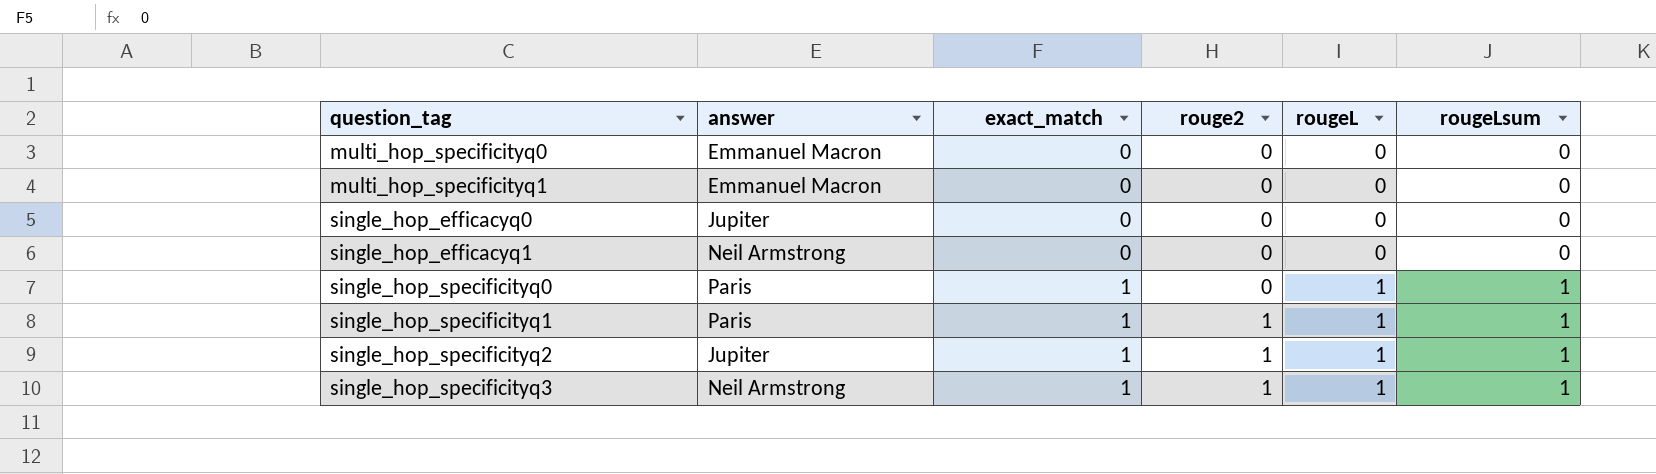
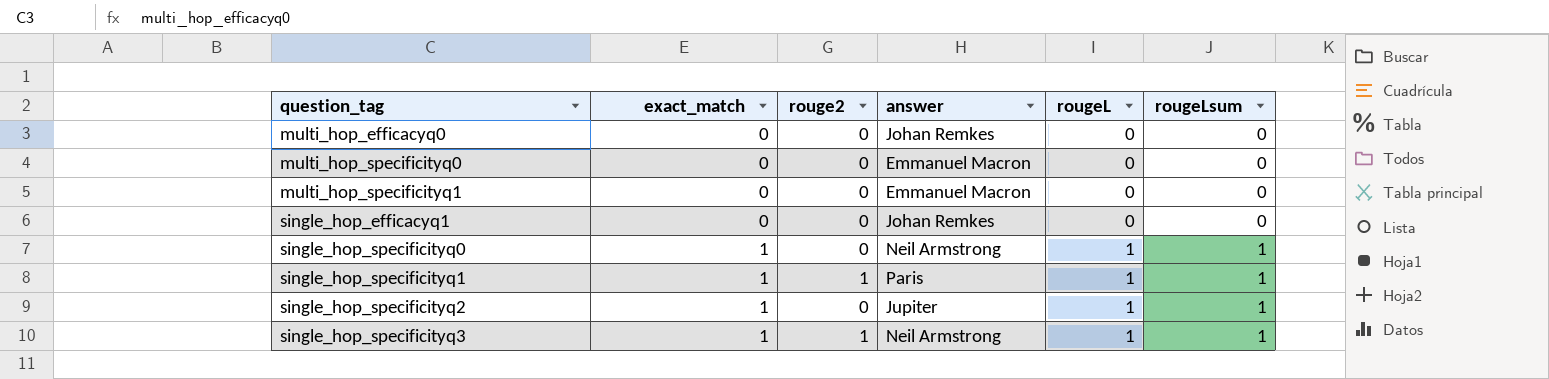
column answer | position: 2 -> 4
row single_hop_efficacyq0: Jupiter | 0 | 0 | 0 | 0 -> none
row multi_hop_efficacyq0: none -> 0 | 0 | Johan Remkes | 0 | 0
single_hop_efficacyq1 | answer: Neil Armstrong -> Johan Remkes
single_hop_specificityq0 | answer: Paris -> Neil Armstrong
single_hop_specificityq2 | rouge2: 1 -> 0

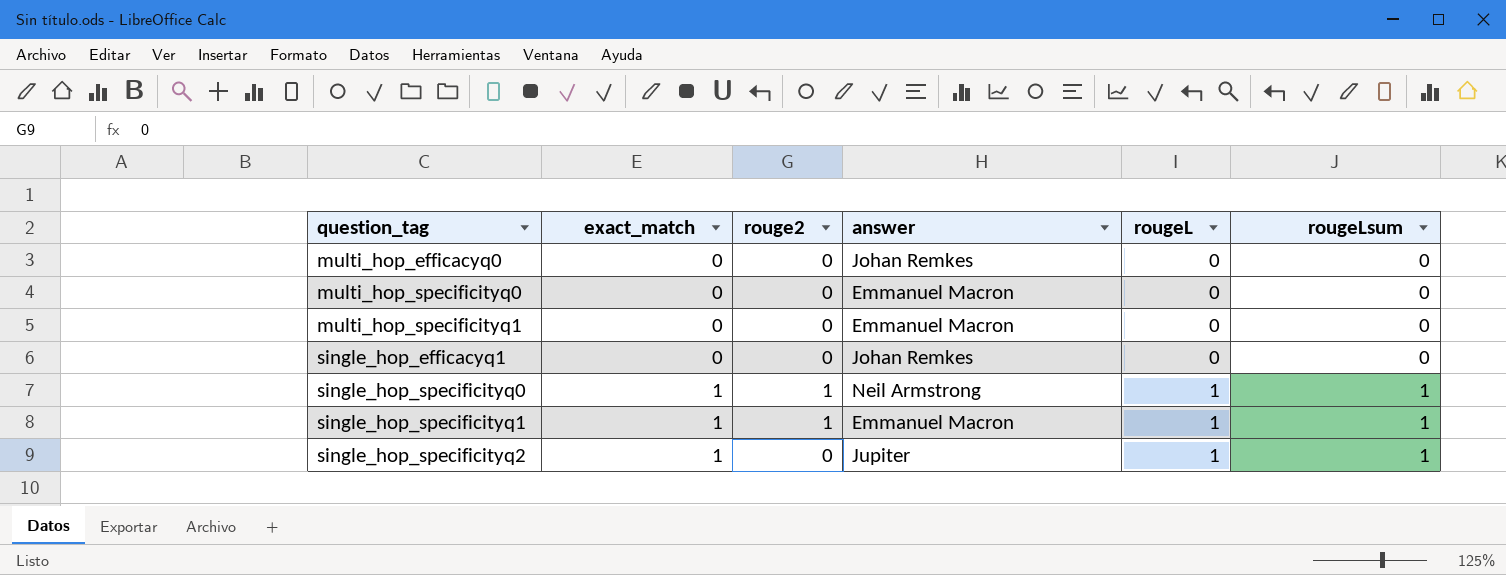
row single_hop_specificityq3: 1 | 1 | Neil Armstrong | 1 | 1 -> none
single_hop_specificityq0 | rouge2: 0 -> 1
single_hop_specificityq1 | answer: Paris -> Emmanuel Macron

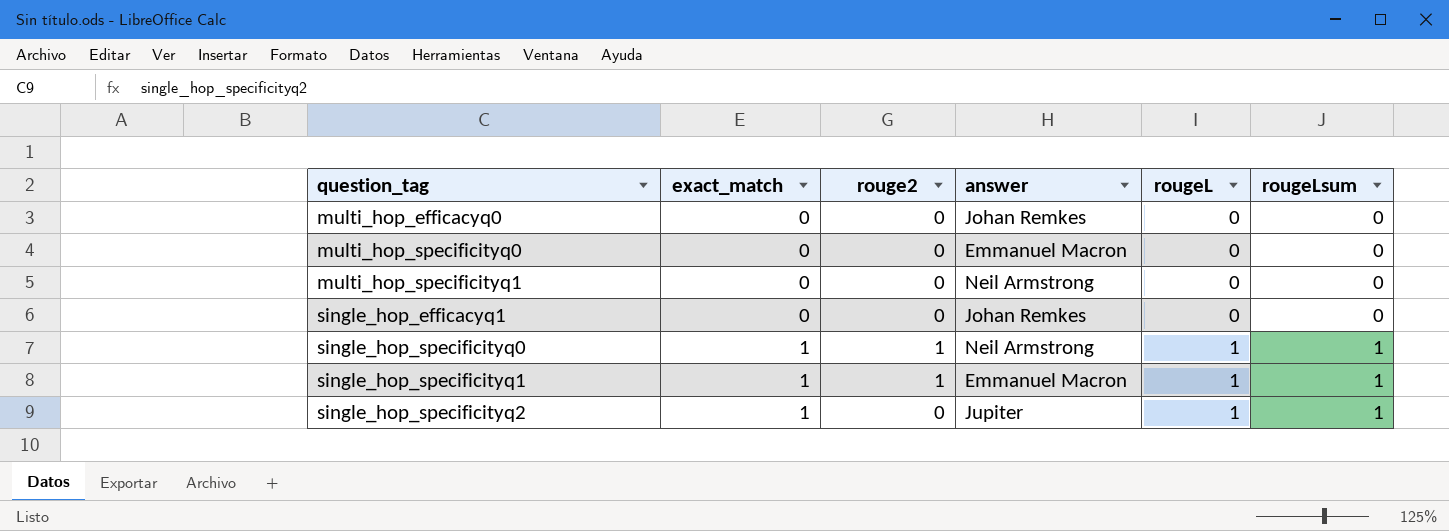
multi_hop_specificityq1 | answer: Emmanuel Macron -> Neil Armstrong

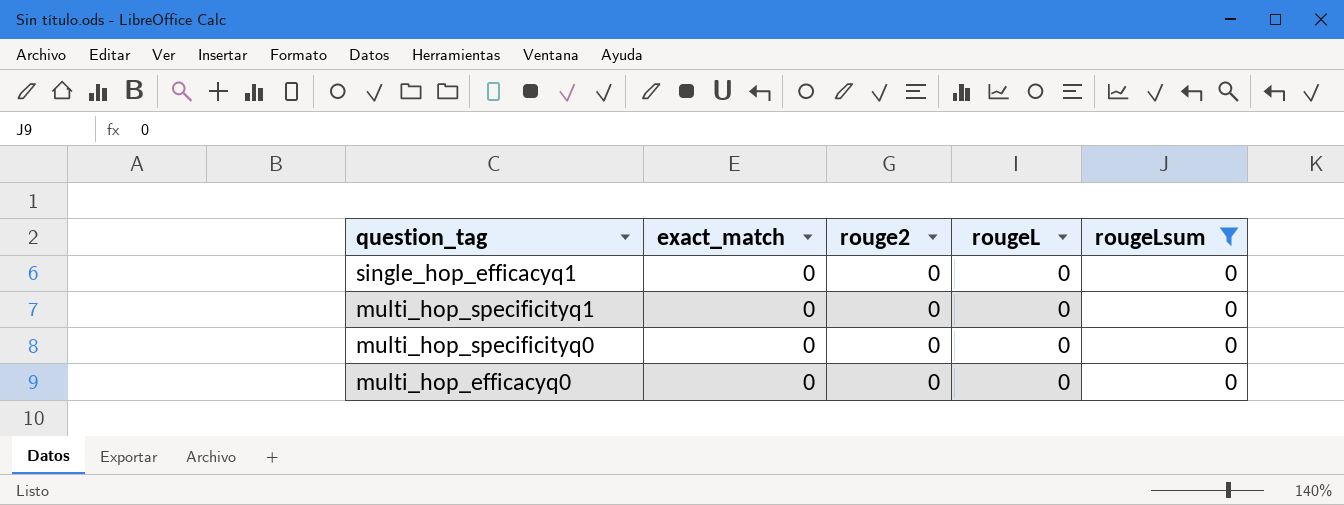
filter: none -> rougeLsum = 0
row order: question_tag ascending -> question_tag descending
column answer | position: 4 -> none

